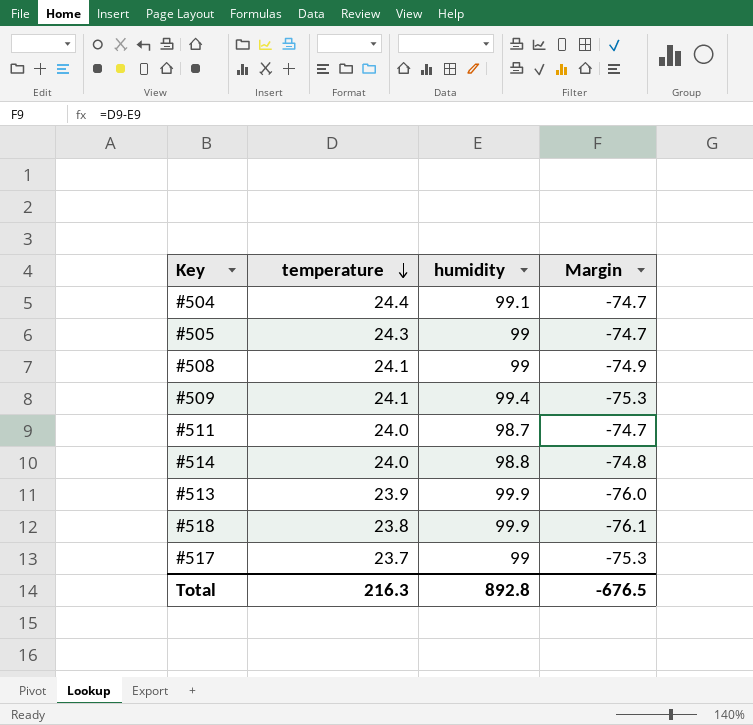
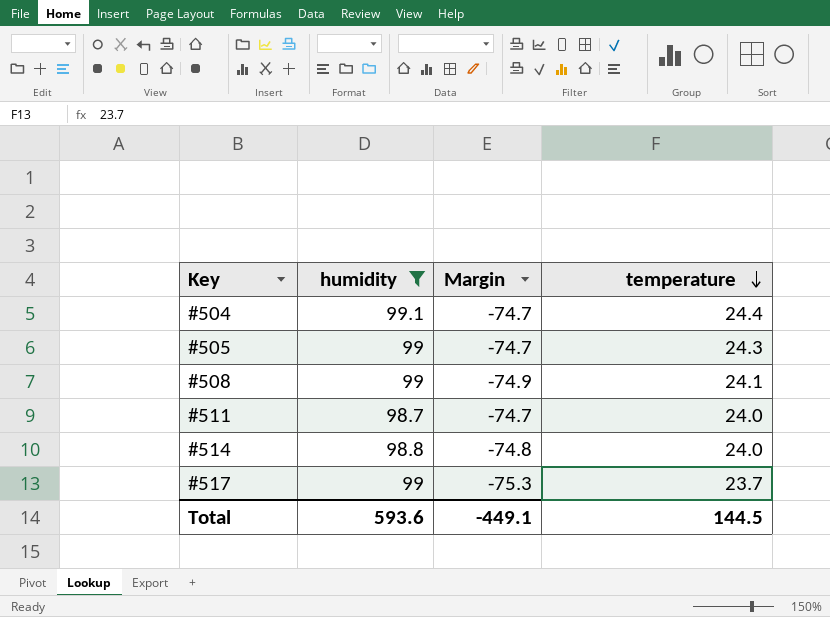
filter: none -> humidity <= 99.1
column temperature | position: 2 -> 4
Total | humidity: 892.8 -> 593.6
Total | Margin: -676.5 -> -449.1
Total | temperature: 216.3 -> 144.5

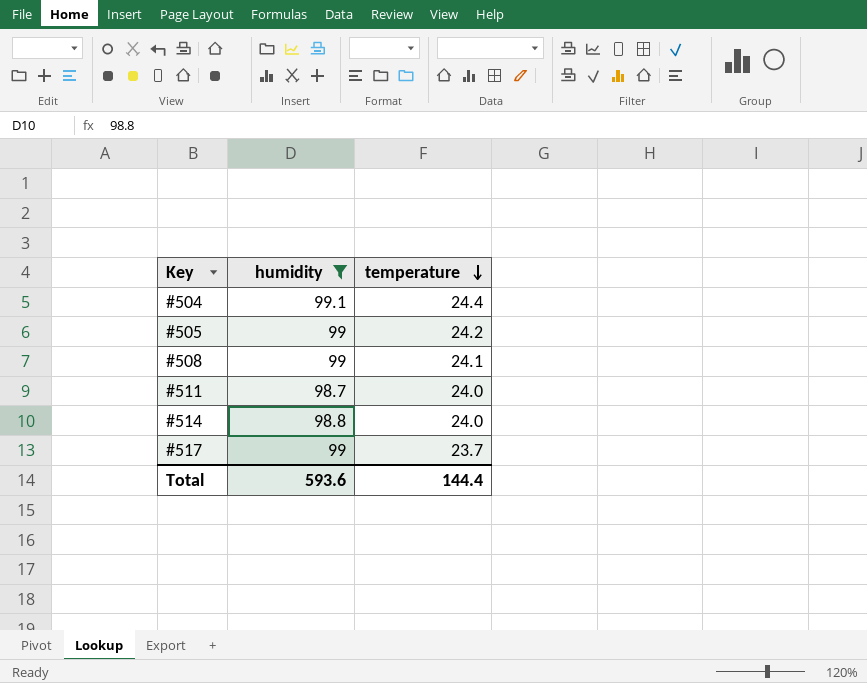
column Margin | formula: [temperature] - [humidity] -> none
#505 | temperature: 24.3 -> 24.2
Total | temperature: 144.5 -> 144.4

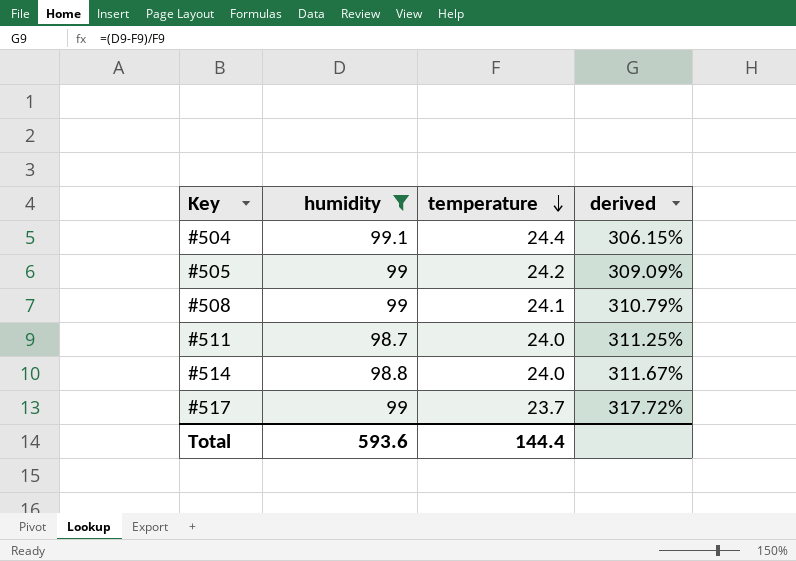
column derived | formula: none -> ([humidity] - [temperature]) / [temperature]

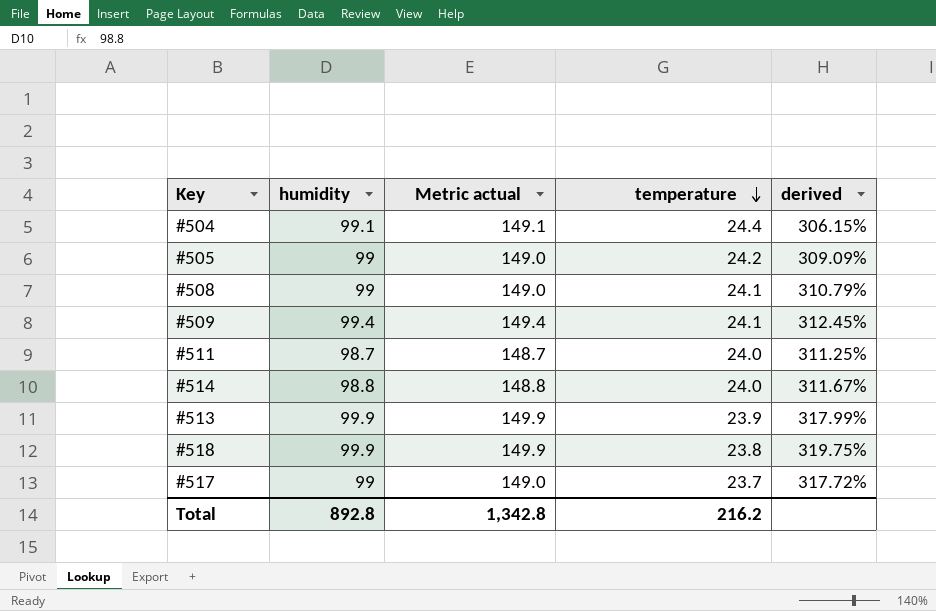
filter: humidity <= 99.1 -> none
column Metric actual | formula: none -> [humidity] + 50
Total | humidity: 593.6 -> 892.8
Total | temperature: 144.4 -> 216.2

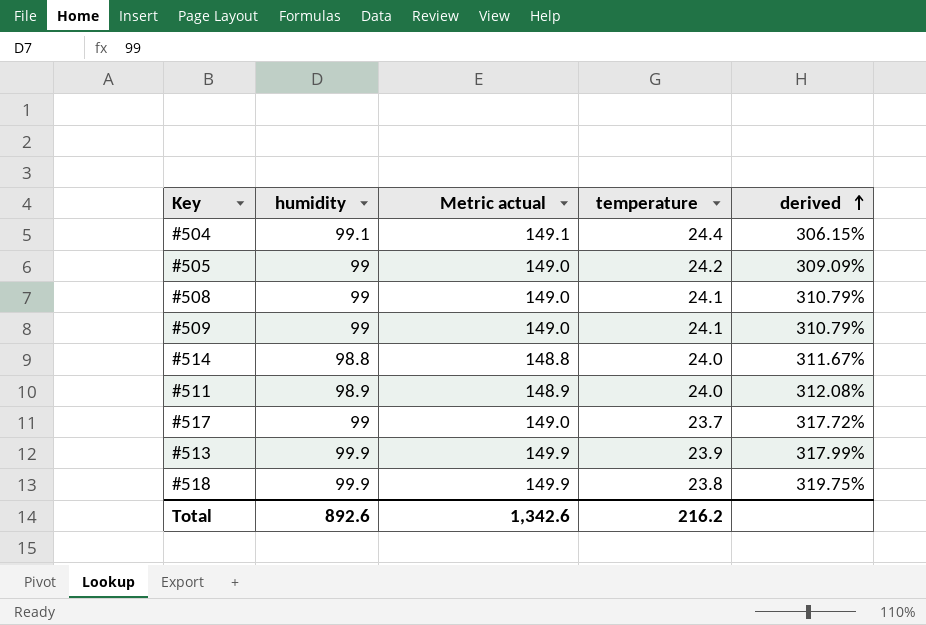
row order: temperature descending -> derived ascending
#509 | humidity: 99.4 -> 99
#509 | Metric actual: 149.4 -> 149.0
#509 | derived: 312.45% -> 310.79%
#511 | humidity: 98.7 -> 98.9
#511 | Metric actual: 148.7 -> 148.9
#511 | derived: 311.25% -> 312.08%
Total | humidity: 892.8 -> 892.6
Total | Metric actual: 1,342.8 -> 1,342.6

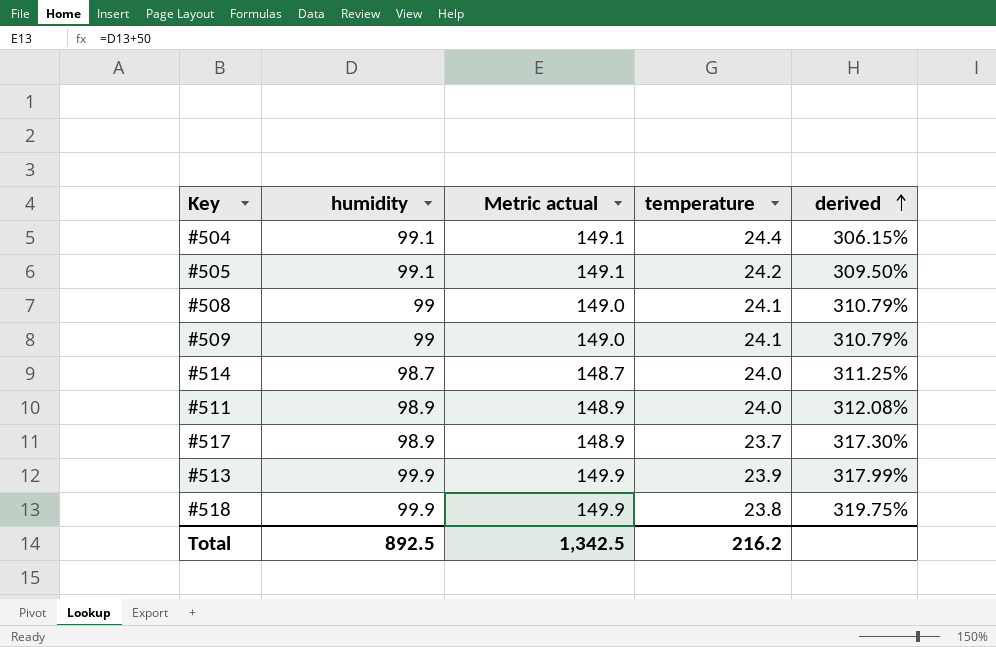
#505 | humidity: 99 -> 99.1
#505 | Metric actual: 149.0 -> 149.1
#505 | derived: 309.09% -> 309.50%
#514 | humidity: 98.8 -> 98.7
#514 | Metric actual: 148.8 -> 148.7
#514 | derived: 311.67% -> 311.25%
#517 | humidity: 99 -> 98.9
#517 | Metric actual: 149.0 -> 148.9
#517 | derived: 317.72% -> 317.30%
Total | humidity: 892.6 -> 892.5
Total | Metric actual: 1,342.6 -> 1,342.5

